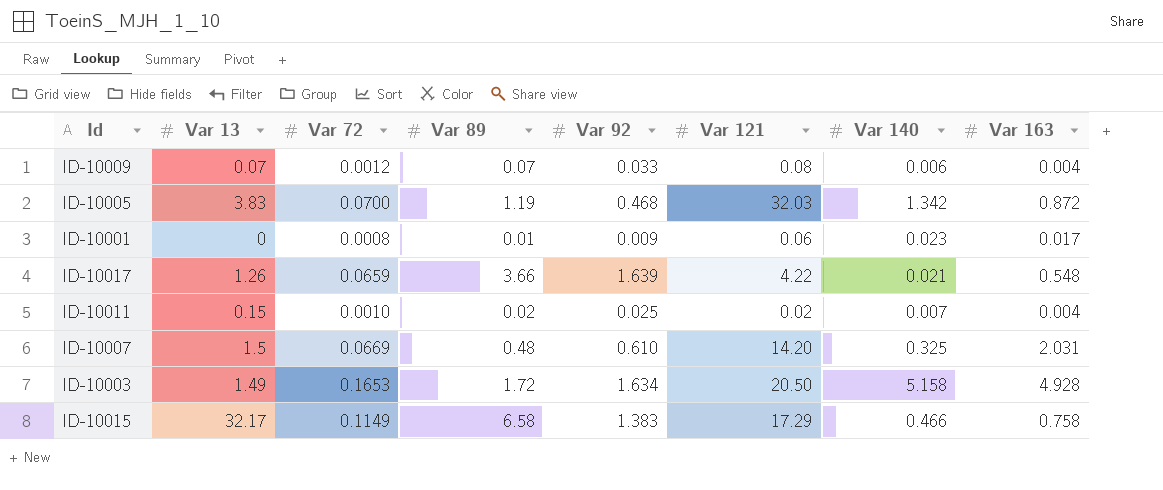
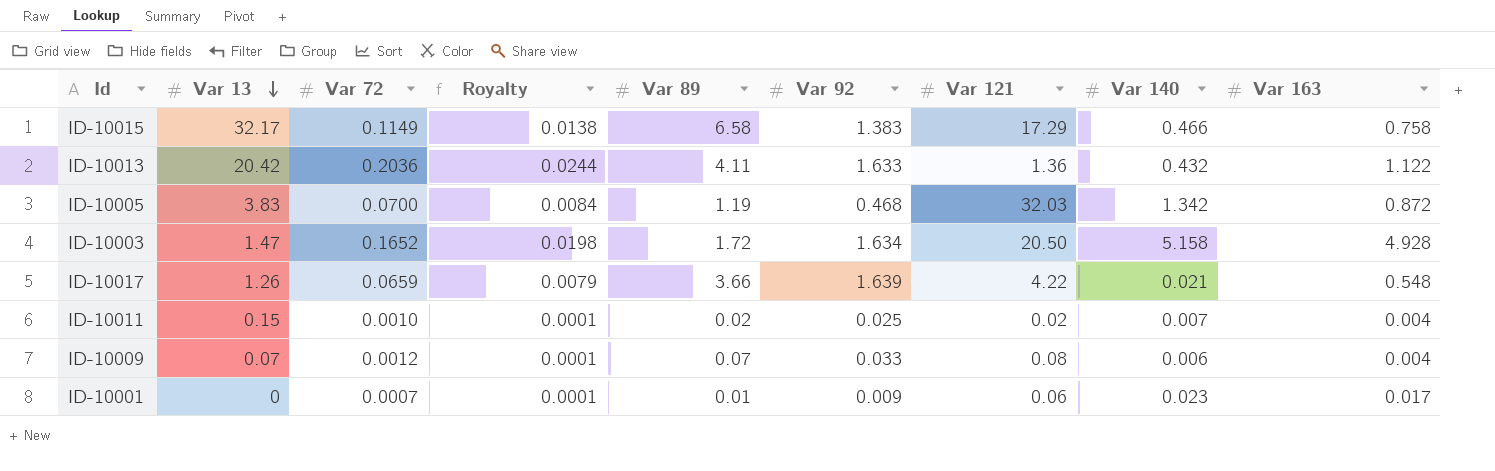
row order: none -> Var 13 descending
column Royalty | formula: none -> [Var 72] * 0.12
row ID-10007: 1.5 | 0.0669 | 0.48 | 0.610 | 14.20 | 0.325 | 2.031 -> none
row ID-10013: none -> 20.42 | 0.2036 | 0.0244 | 4.11 | 1.633 | 1.36 | 0.432 | 1.122
ID-10003 | Var 13: 1.49 -> 1.47
ID-10003 | Var 72: 0.1653 -> 0.1652
ID-10001 | Var 72: 0.0008 -> 0.0007

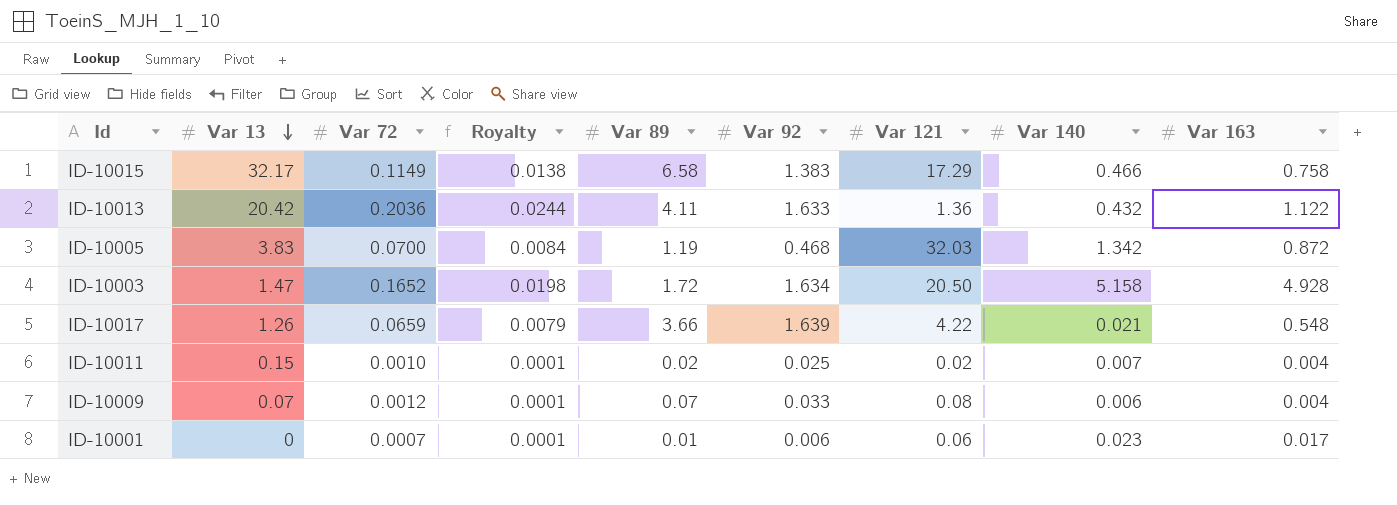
ID-10001 | Var 92: 0.009 -> 0.006

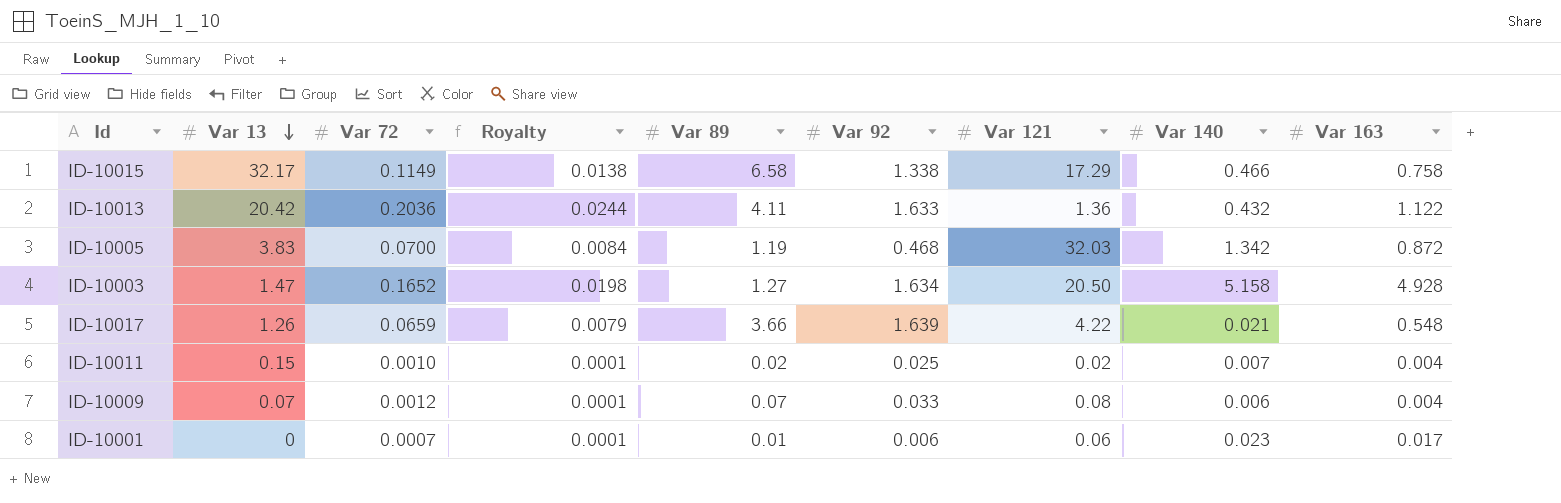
ID-10015 | Var 92: 1.383 -> 1.338
ID-10003 | Var 89: 1.72 -> 1.27

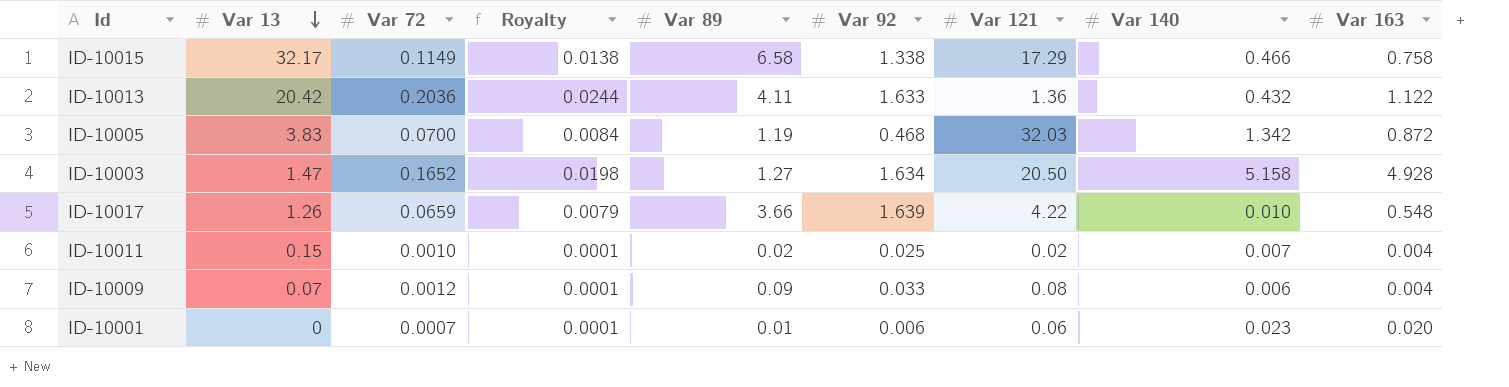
ID-10017 | Var 140: 0.021 -> 0.010
ID-10009 | Var 89: 0.07 -> 0.09
ID-10001 | Var 163: 0.017 -> 0.020

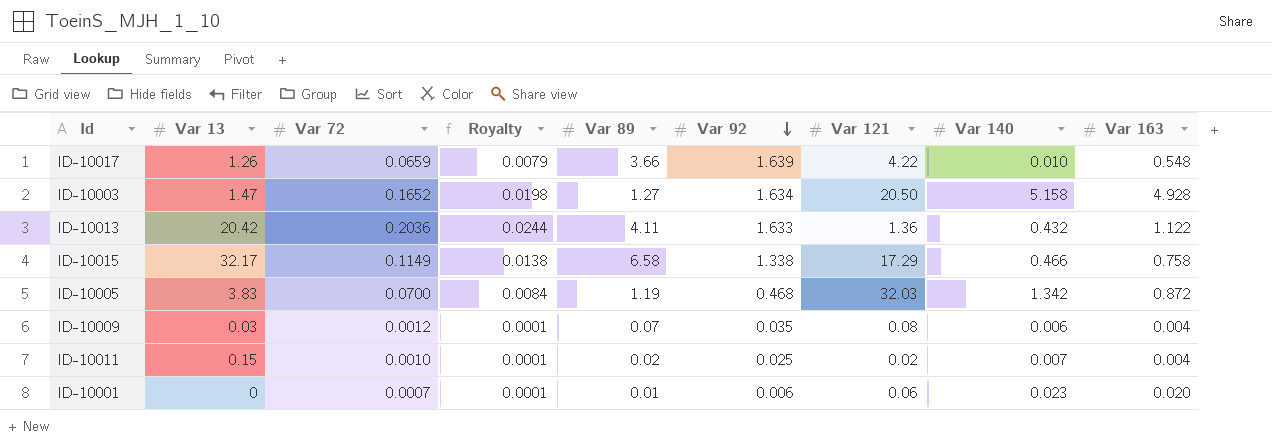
row order: Var 13 descending -> Var 92 descending
ID-10009 | Var 13: 0.07 -> 0.03
ID-10009 | Var 89: 0.09 -> 0.07
ID-10009 | Var 92: 0.033 -> 0.035

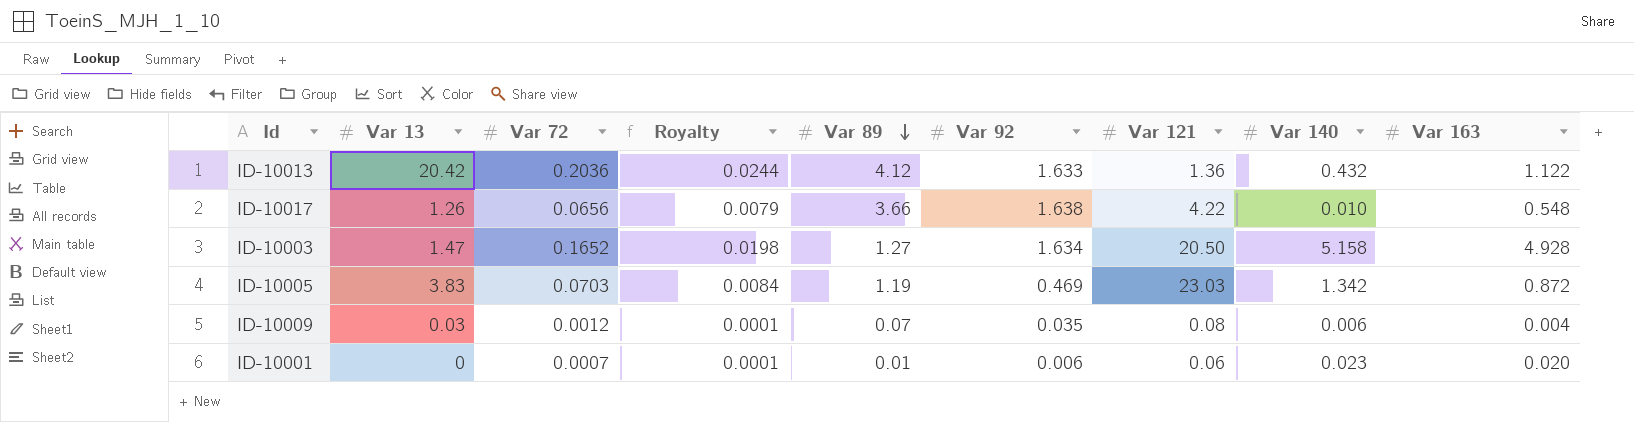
row order: Var 92 descending -> Var 89 descending
row ID-10015: 32.17 | 0.1149 | 0.0138 | 6.58 | 1.338 | 17.29 | 0.466 | 0.758 -> none
row ID-10011: 0.15 | 0.0010 | 0.0001 | 0.02 | 0.025 | 0.02 | 0.007 | 0.004 -> none
ID-10013 | Var 89: 4.11 -> 4.12
ID-10017 | Var 72: 0.0659 -> 0.0656
ID-10017 | Var 92: 1.639 -> 1.638
ID-10005 | Var 72: 0.0700 -> 0.0703
ID-10005 | Var 92: 0.468 -> 0.469
ID-10005 | Var 121: 32.03 -> 23.03

